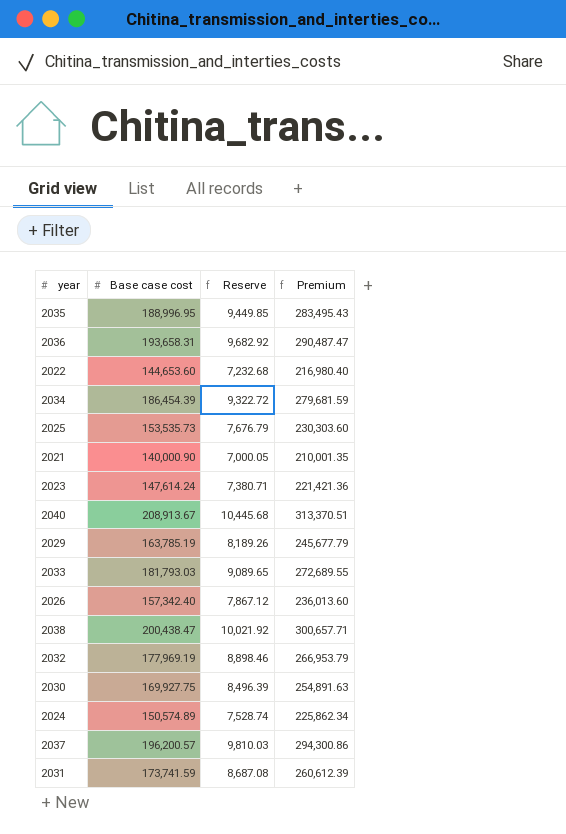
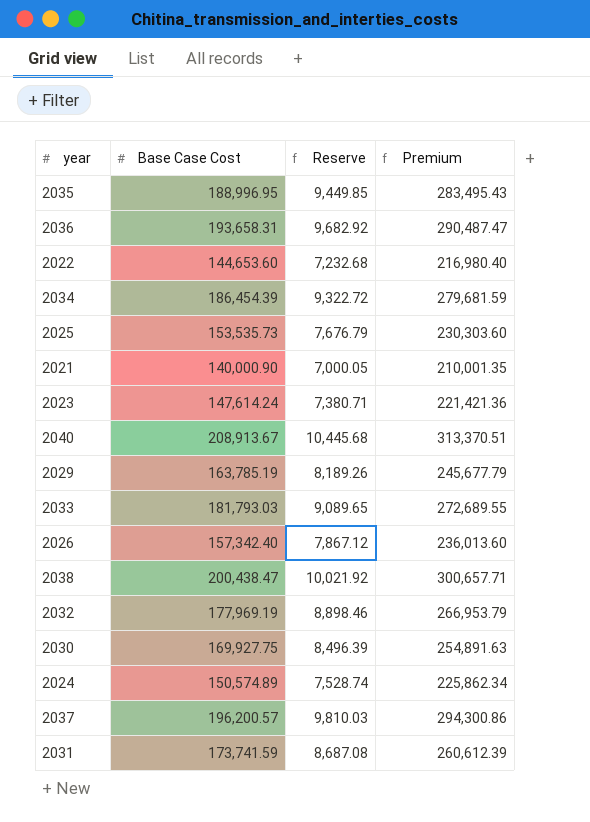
column name: Base case cost -> Base Case Cost

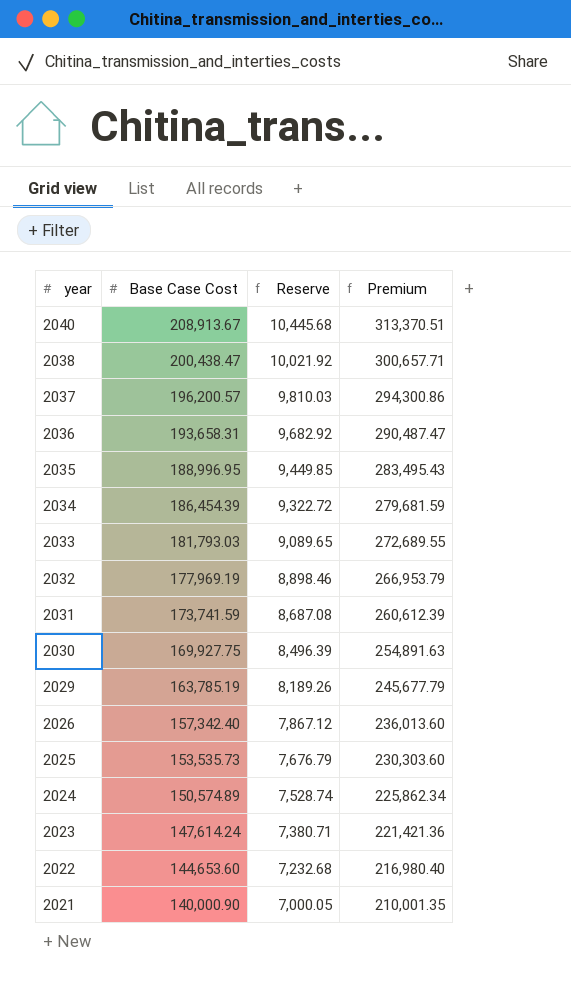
row order: none -> year descending

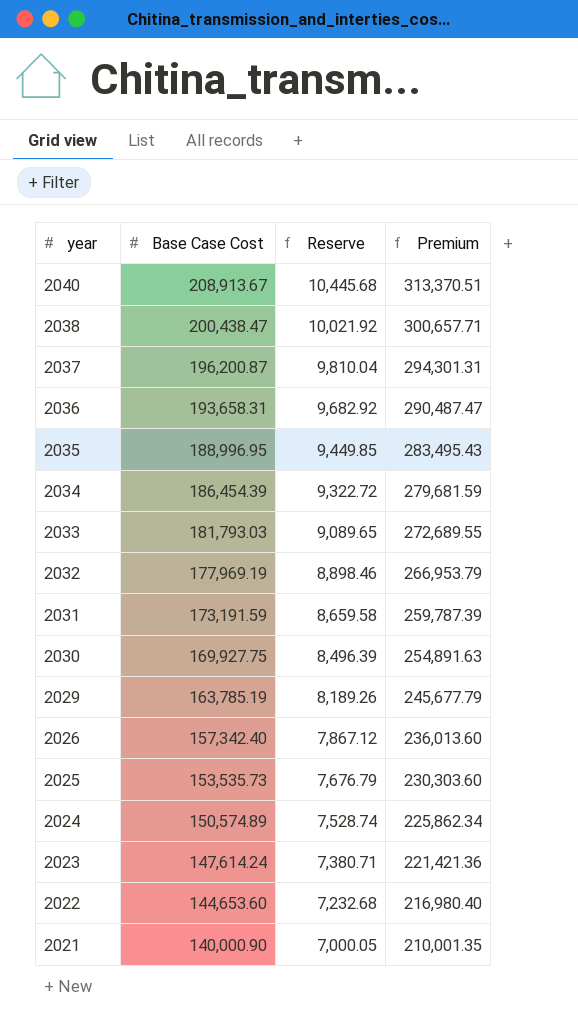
2037 | Base Case Cost: 196,200.57 -> 196,200.87
2037 | Reserve: 9,810.03 -> 9,810.04
2037 | Premium: 294,300.86 -> 294,301.31
2031 | Base Case Cost: 173,741.59 -> 173,191.59
2031 | Reserve: 8,687.08 -> 8,659.58
2031 | Premium: 260,612.39 -> 259,787.39

